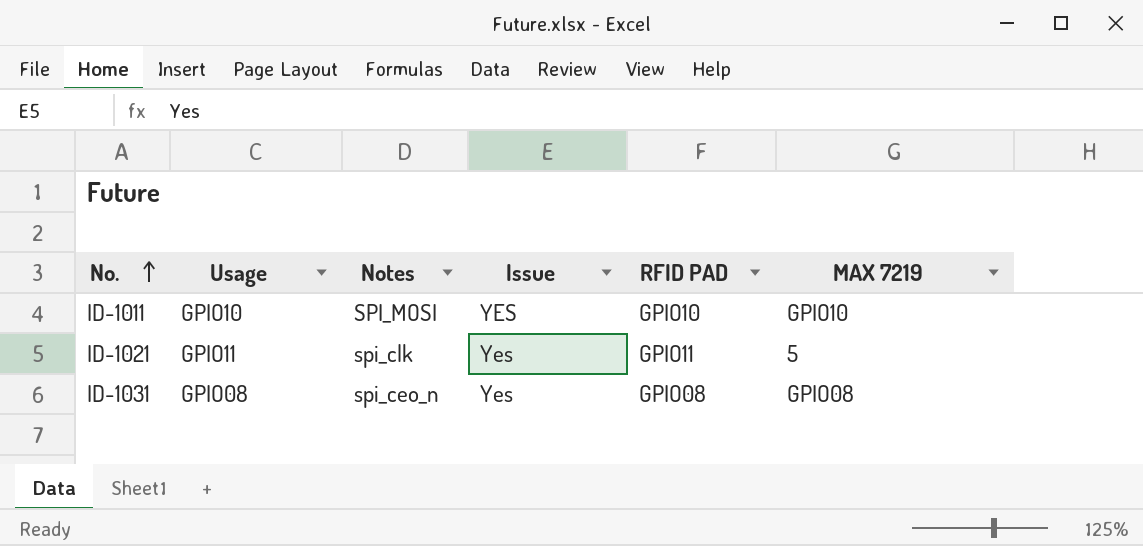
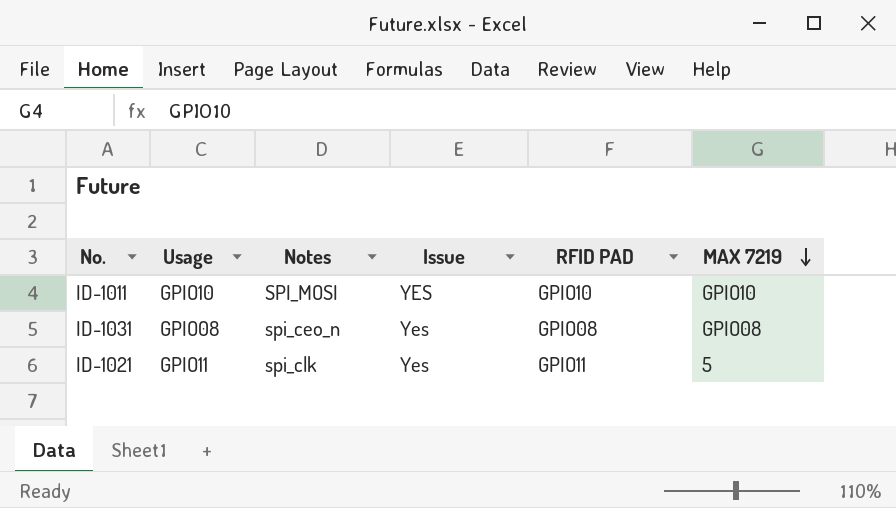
row order: No. ascending -> MAX 7219 descending

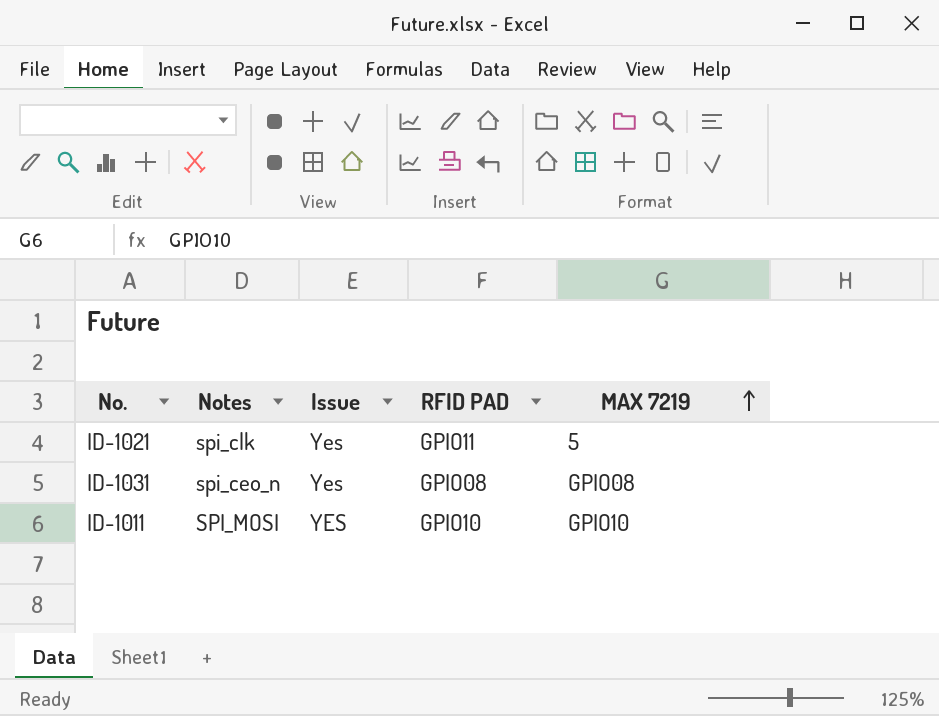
row order: MAX 7219 descending -> MAX 7219 ascending
column Usage | position: 2 -> none

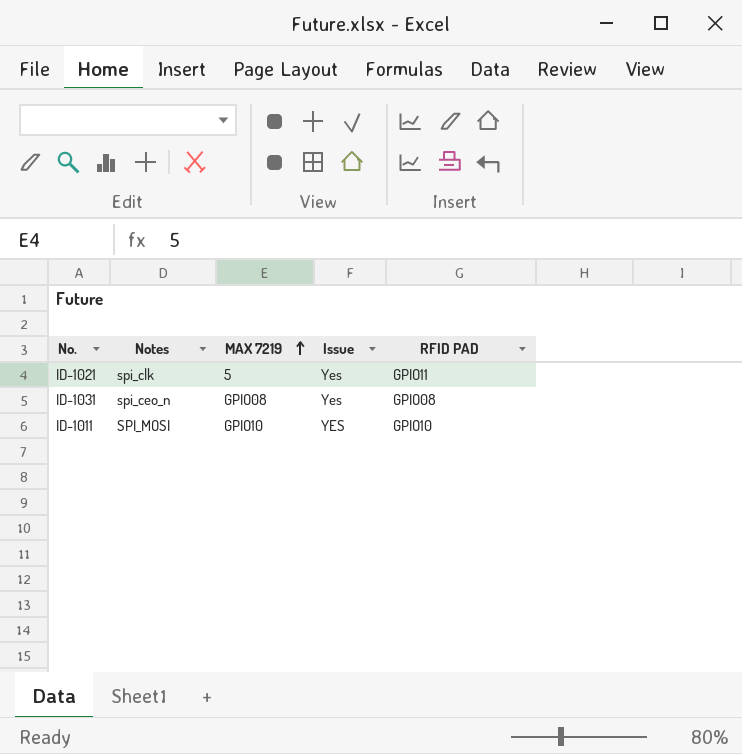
column MAX 7219 | position: 5 -> 3

